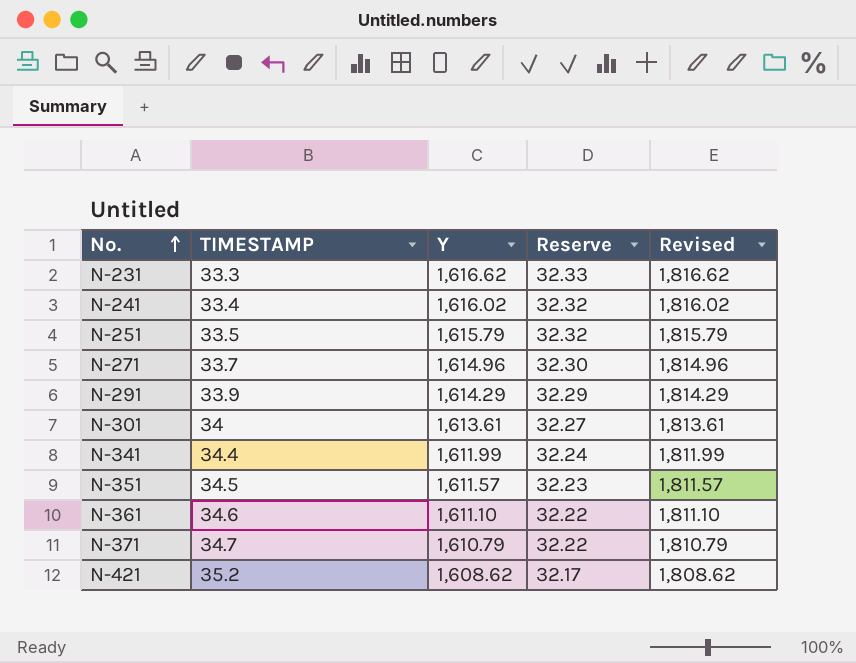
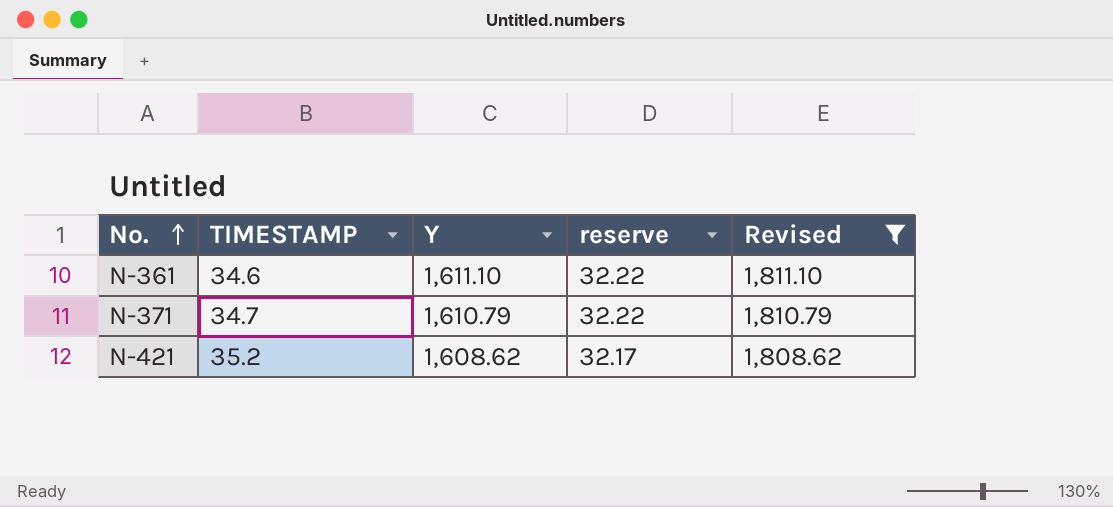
filter: none -> Revised <= 1,811.10
column name: Reserve -> reserve

